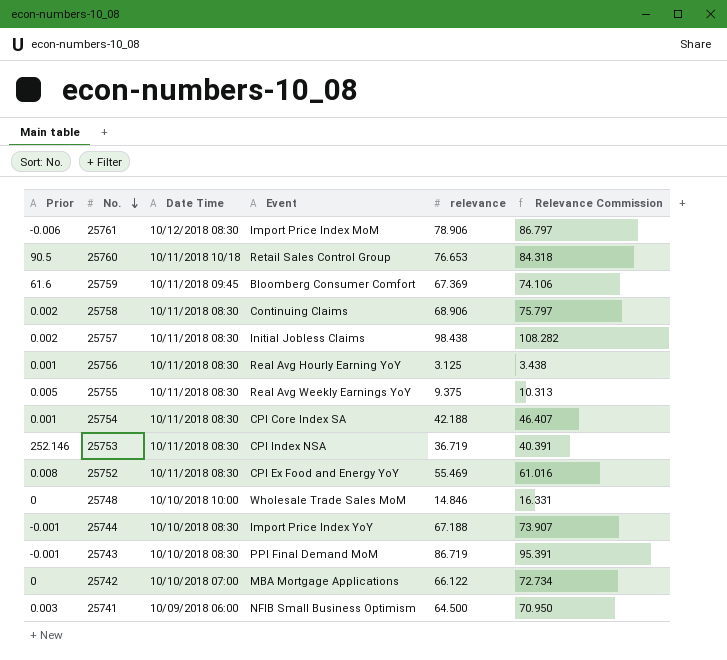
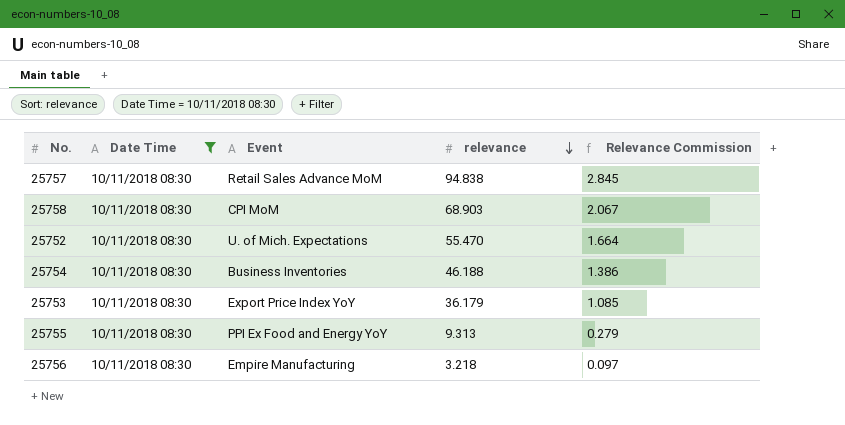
filter: none -> Date Time = 10/11/2018 08:30
row order: No. descending -> relevance descending
column Prior | position: 1 -> none
column Relevance Commission | formula: [relevance] * 1.1 -> [relevance] * 0.03
25757 | Event: Initial Jobless Claims -> Retail Sales Advance MoM
25757 | relevance: 98.438 -> 94.838
25758 | Event: Continuing Claims -> CPI MoM
25758 | relevance: 68.906 -> 68.903
25752 | Event: CPI Ex Food and Energy YoY -> U. of Mich. Expectations
25752 | relevance: 55.469 -> 55.470
25754 | Event: CPI Core Index SA -> Business Inventories
25754 | relevance: 42.188 -> 46.188
25753 | Event: CPI Index NSA -> Export Price Index YoY
25753 | relevance: 36.719 -> 36.179
25755 | Event: Real Avg Weekly Earnings YoY -> PPI Ex Food and Energy YoY
25755 | relevance: 9.375 -> 9.313
25756 | Event: Real Avg Hourly Earning YoY -> Empire Manufacturing
25756 | relevance: 3.125 -> 3.218

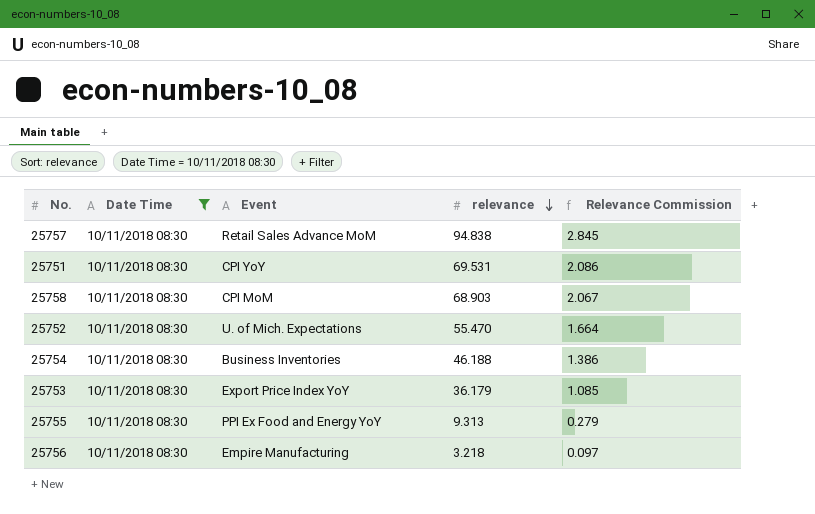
row 25751: none -> 10/11/2018 08:30 | CPI YoY | 69.531 | 2.086

